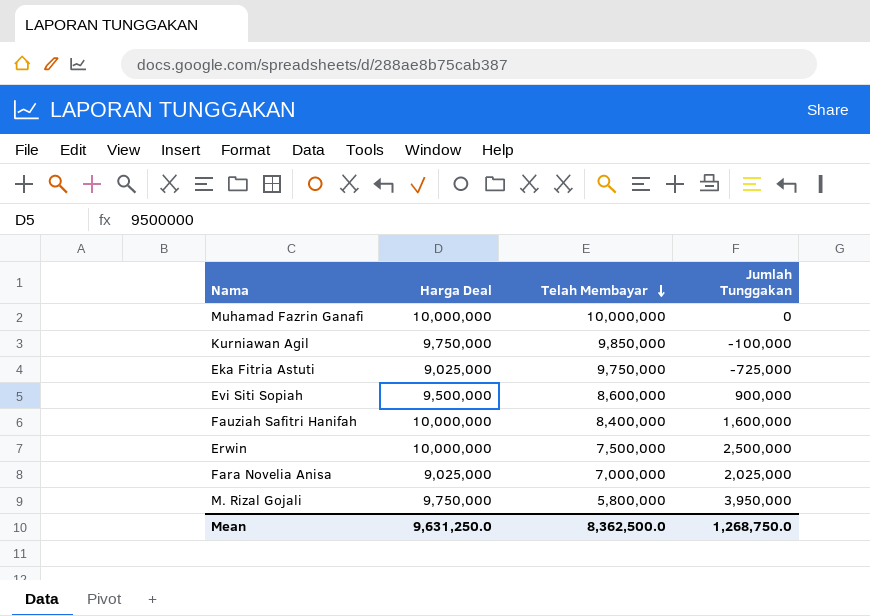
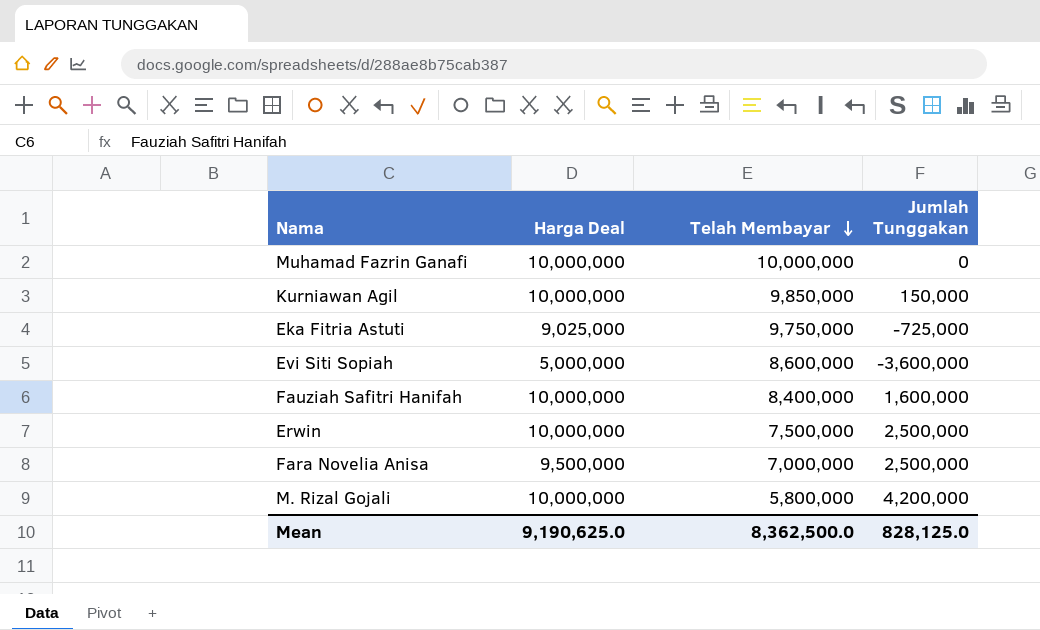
Kurniawan Agil | Harga Deal: 9,750,000 -> 10,000,000
Kurniawan Agil | Jumlah Tunggakan: -100,000 -> 150,000
Evi Siti Sopiah | Harga Deal: 9,500,000 -> 5,000,000
Evi Siti Sopiah | Jumlah Tunggakan: 900,000 -> -3,600,000
Fara Novelia Anisa | Harga Deal: 9,025,000 -> 9,500,000
Fara Novelia Anisa | Jumlah Tunggakan: 2,025,000 -> 2,500,000
M. Rizal Gojali | Harga Deal: 9,750,000 -> 10,000,000
M. Rizal Gojali | Jumlah Tunggakan: 3,950,000 -> 4,200,000
Mean | Harga Deal: 9,631,250.0 -> 9,190,625.0
Mean | Jumlah Tunggakan: 1,268,750.0 -> 828,125.0

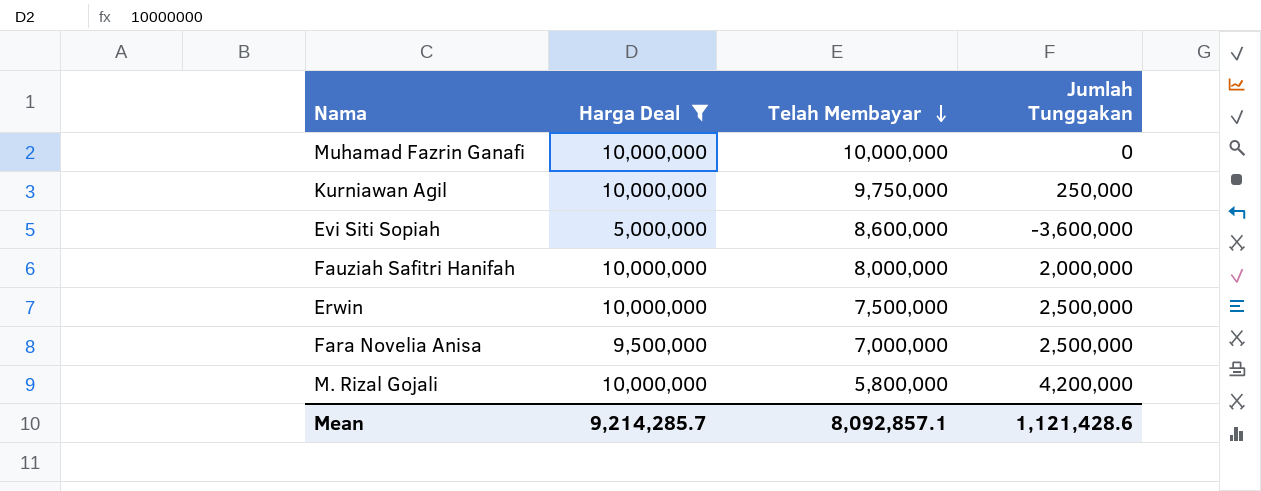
filter: none -> Harga Deal != 9,025,000
Kurniawan Agil | Telah Membayar: 9,850,000 -> 9,750,000
Kurniawan Agil | Jumlah Tunggakan: 150,000 -> 250,000
Fauziah Safitri Hanifah | Telah Membayar: 8,400,000 -> 8,000,000
Fauziah Safitri Hanifah | Jumlah Tunggakan: 1,600,000 -> 2,000,000
Mean | Harga Deal: 9,190,625.0 -> 9,214,285.7
Mean | Telah Membayar: 8,362,500.0 -> 8,092,857.1
Mean | Jumlah Tunggakan: 828,125.0 -> 1,121,428.6

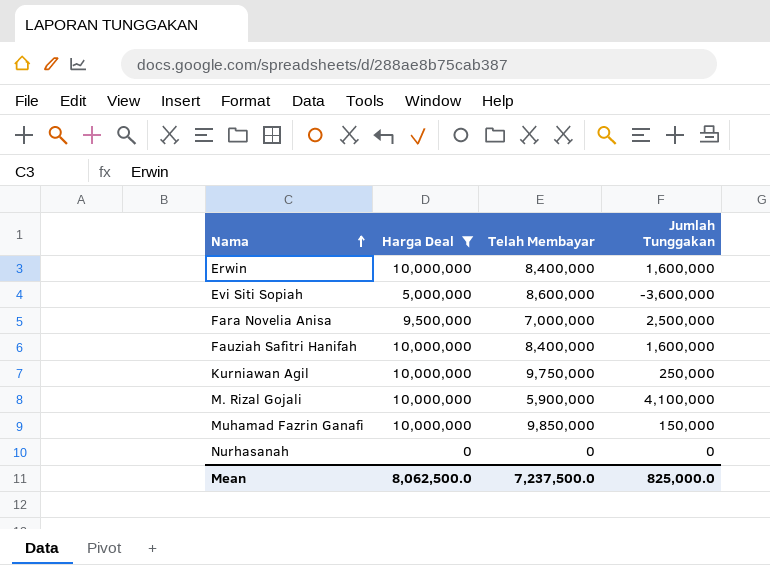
row order: Telah Membayar descending -> Nama ascending
Erwin | Telah Membayar: 7,500,000 -> 8,400,000
Erwin | Jumlah Tunggakan: 2,500,000 -> 1,600,000
Fauziah Safitri Hanifah | Telah Membayar: 8,000,000 -> 8,400,000
Fauziah Safitri Hanifah | Jumlah Tunggakan: 2,000,000 -> 1,600,000
M. Rizal Gojali | Telah Membayar: 5,800,000 -> 5,900,000
M. Rizal Gojali | Jumlah Tunggakan: 4,200,000 -> 4,100,000
Muhamad Fazrin Ganafi | Telah Membayar: 10,000,000 -> 9,850,000
Muhamad Fazrin Ganafi | Jumlah Tunggakan: 0 -> 150,000
row Nurhasanah: none -> 0 | 0 | 0
Mean | Harga Deal: 9,214,285.7 -> 8,062,500.0
Mean | Telah Membayar: 8,092,857.1 -> 7,237,500.0
Mean | Jumlah Tunggakan: 1,121,428.6 -> 825,000.0

